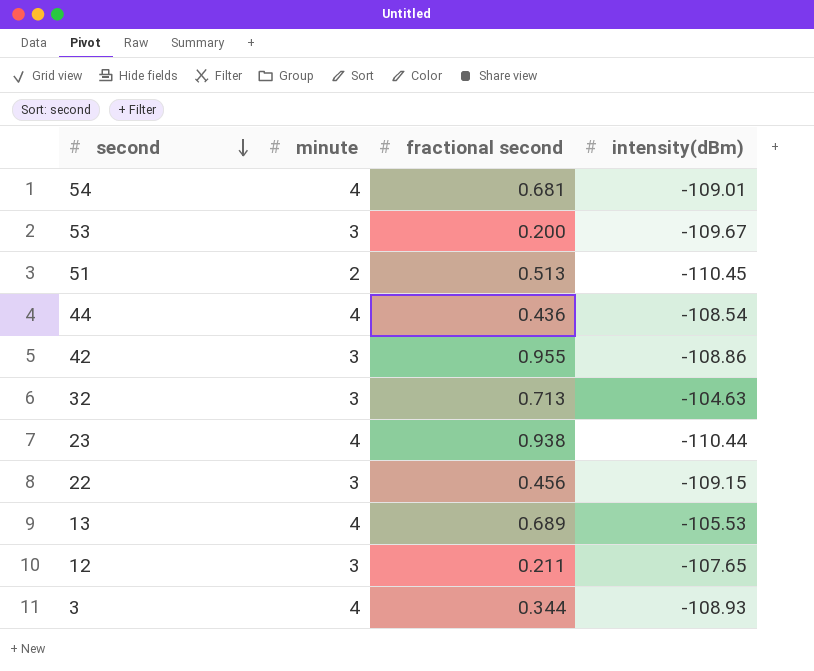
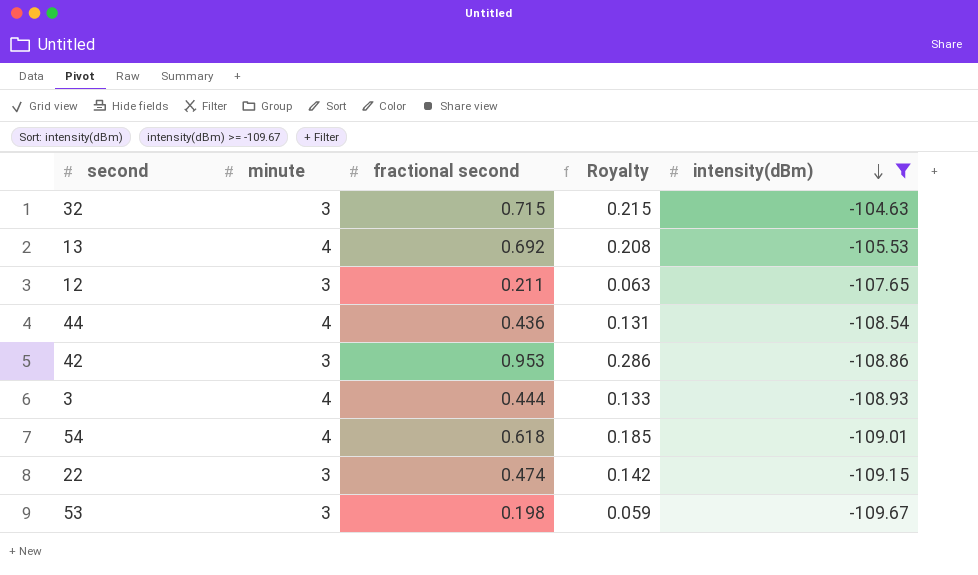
filter: none -> intensity(dBm) >= -109.67
row order: second descending -> intensity(dBm) descending
column Royalty | formula: none -> [fractional second] * 0.3
32 | fractional second: 0.713 -> 0.715
13 | fractional second: 0.689 -> 0.692
42 | fractional second: 0.955 -> 0.953
3 | fractional second: 0.344 -> 0.444
54 | fractional second: 0.681 -> 0.618
22 | fractional second: 0.456 -> 0.474
53 | fractional second: 0.200 -> 0.198

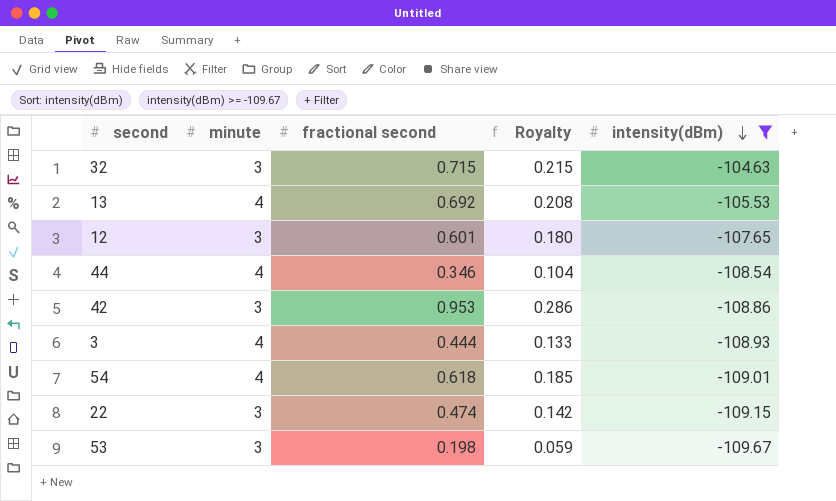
12 | fractional second: 0.211 -> 0.601
12 | Royalty: 0.063 -> 0.180
44 | fractional second: 0.436 -> 0.346
44 | Royalty: 0.131 -> 0.104

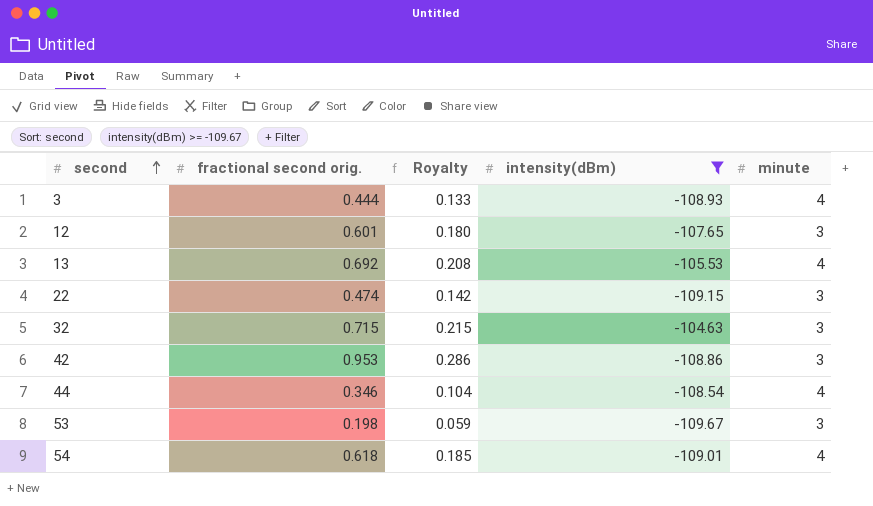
row order: intensity(dBm) descending -> second ascending
column name: fractional second -> fractional second orig.
column minute | position: 2 -> 5

